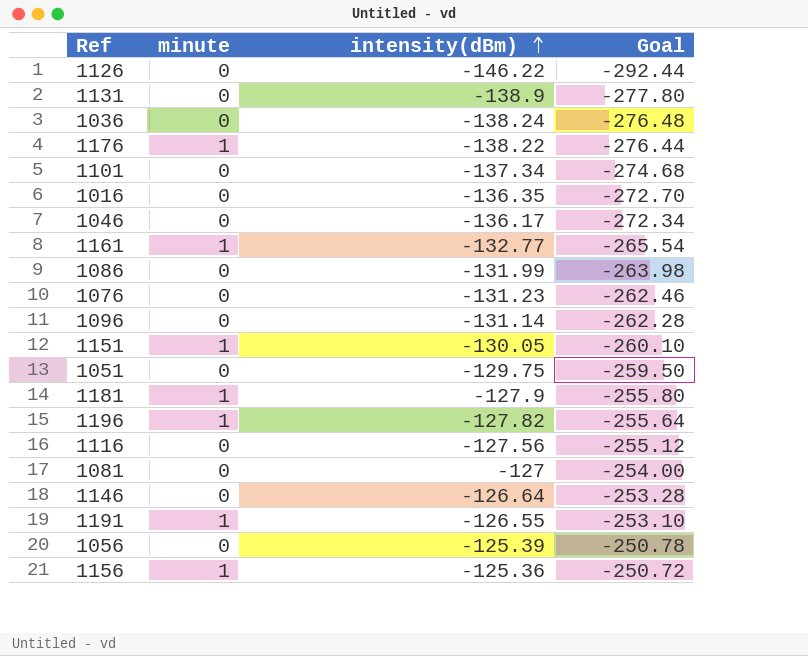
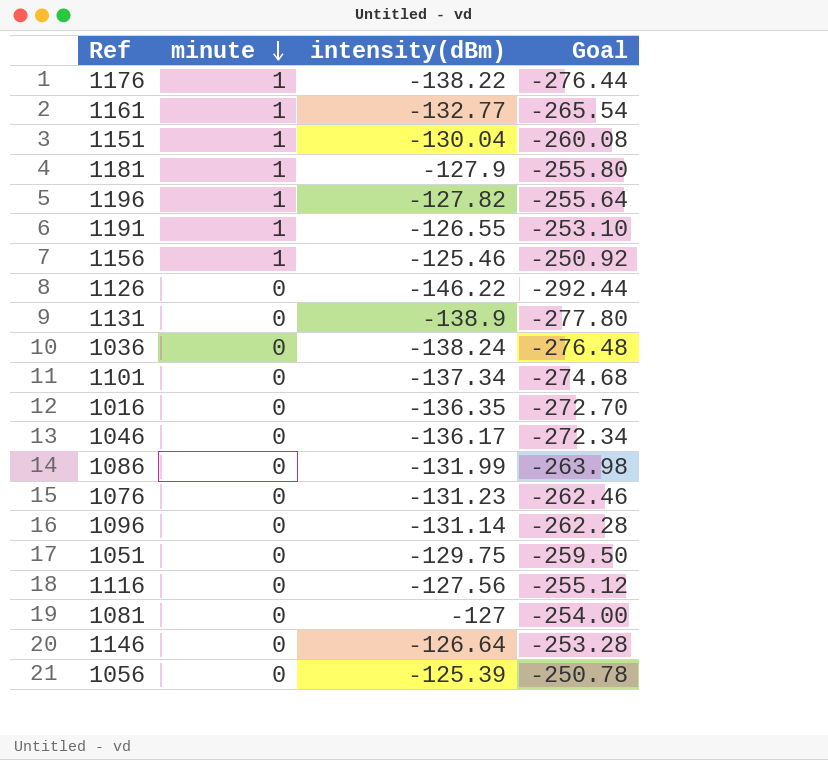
row order: intensity(dBm) ascending -> minute descending
1151 | intensity(dBm): -130.05 -> -130.04
1151 | Goal: -260.10 -> -260.08
1156 | intensity(dBm): -125.36 -> -125.46
1156 | Goal: -250.72 -> -250.92

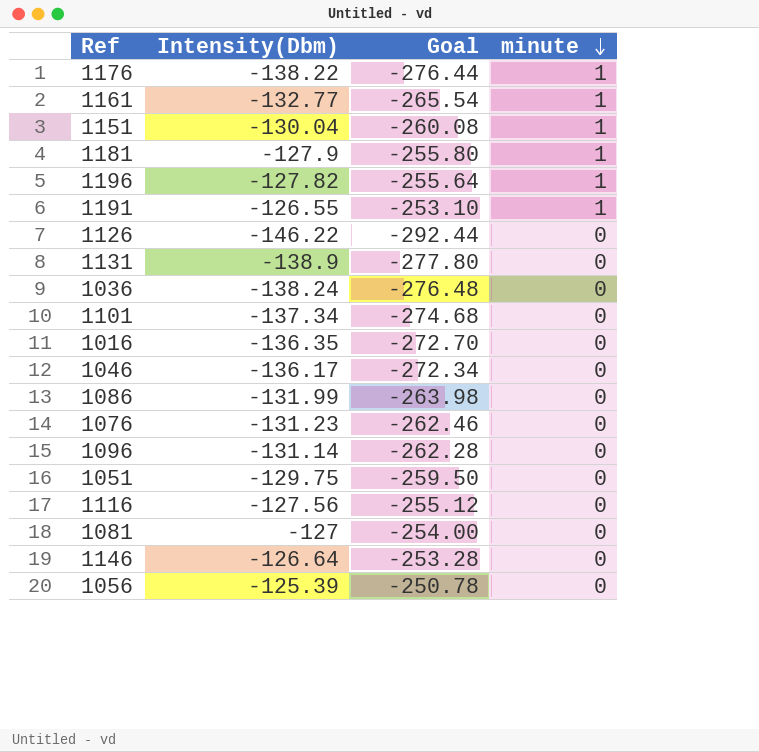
column name: intensity(dBm) -> Intensity(Dbm)
column minute | position: 2 -> 4
row 1156: 1 | -125.46 | -250.92 -> none

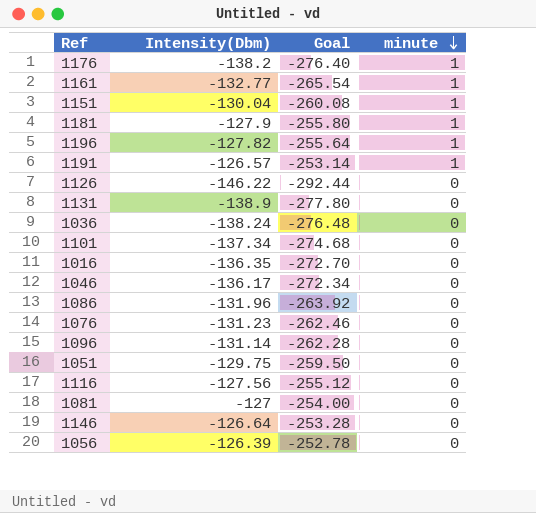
1176 | Intensity(Dbm): -138.22 -> -138.2
1176 | Goal: -276.44 -> -276.40
1191 | Intensity(Dbm): -126.55 -> -126.57
1191 | Goal: -253.10 -> -253.14
1086 | Intensity(Dbm): -131.99 -> -131.96
1086 | Goal: -263.98 -> -263.92
1056 | Intensity(Dbm): -125.39 -> -126.39
1056 | Goal: -250.78 -> -252.78

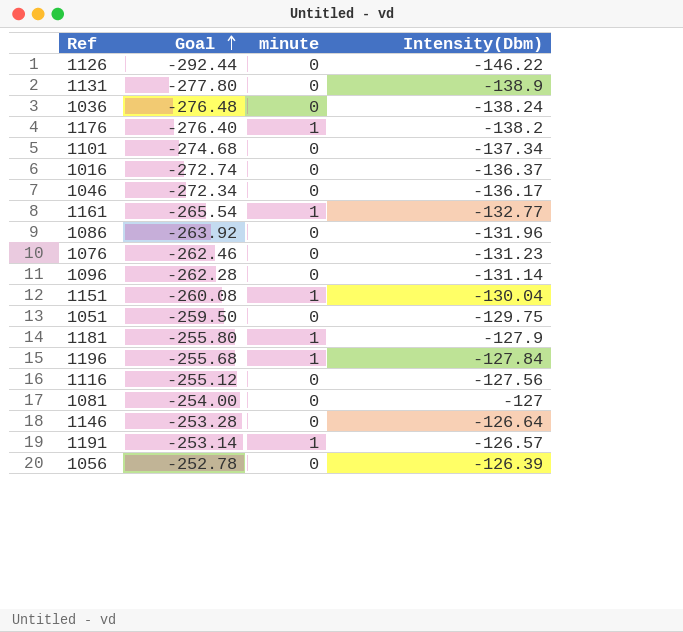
row order: minute descending -> Goal ascending
column Intensity(Dbm) | position: 2 -> 4
1016 | Goal: -272.70 -> -272.74
1016 | Intensity(Dbm): -136.35 -> -136.37
1196 | Goal: -255.64 -> -255.68
1196 | Intensity(Dbm): -127.82 -> -127.84

